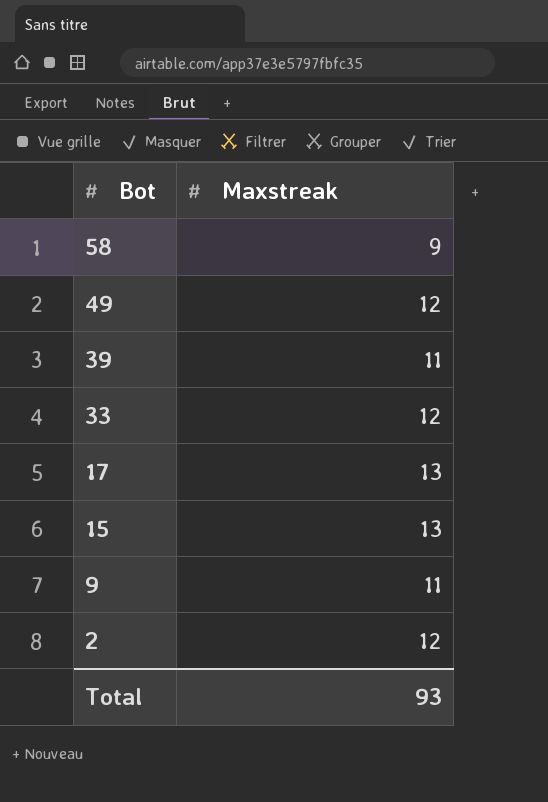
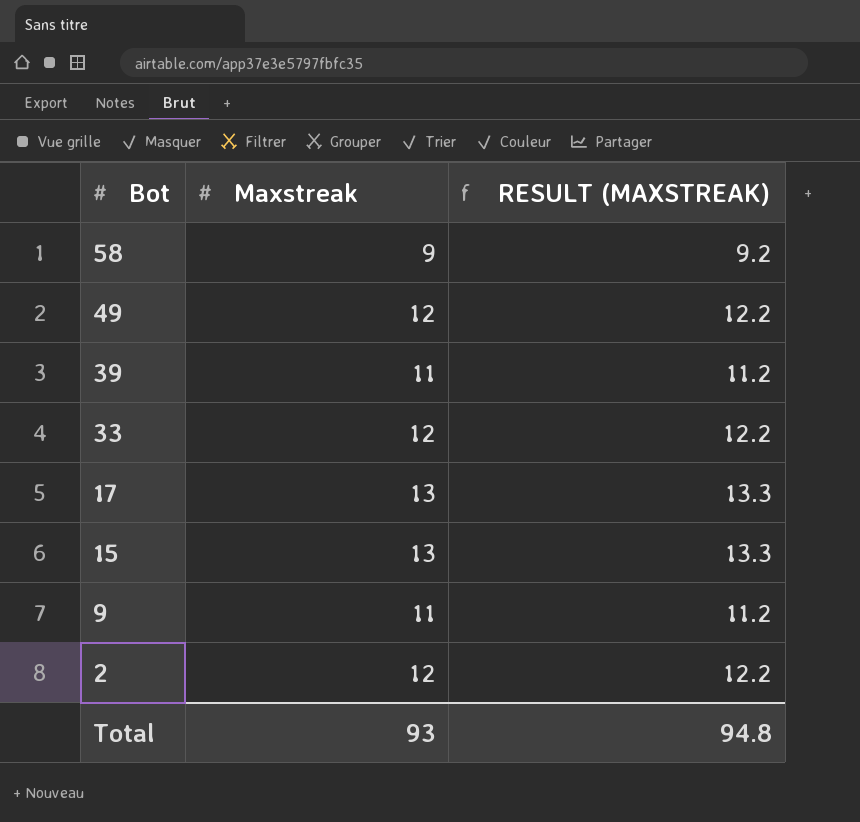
column RESULT (MAXSTREAK) | formula: none -> [Maxstreak] * 1.02

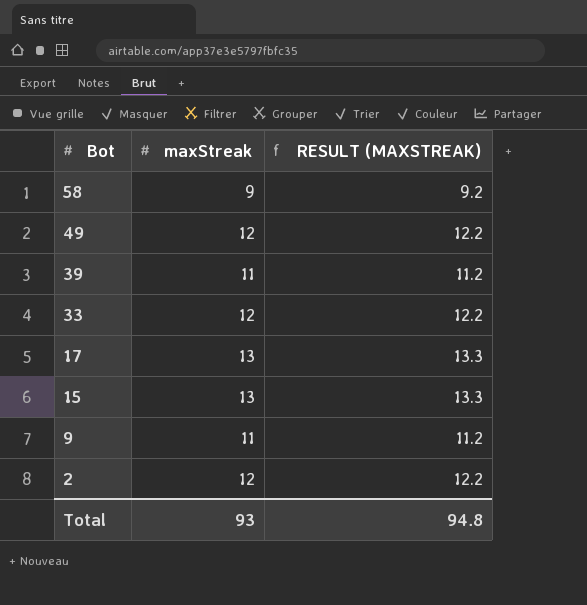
column name: Maxstreak -> maxStreak

